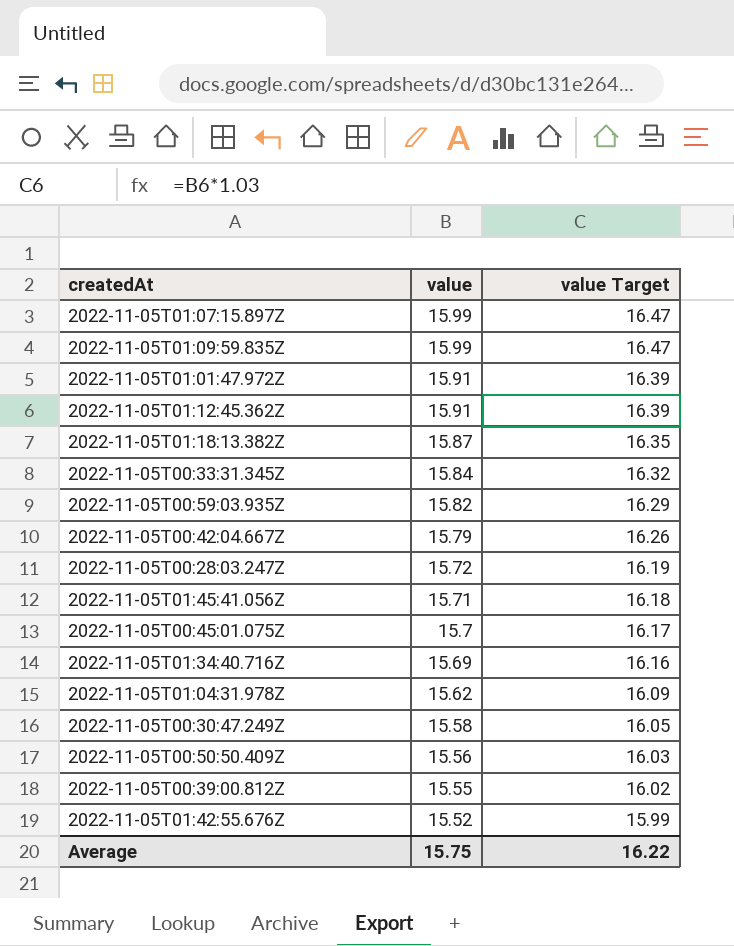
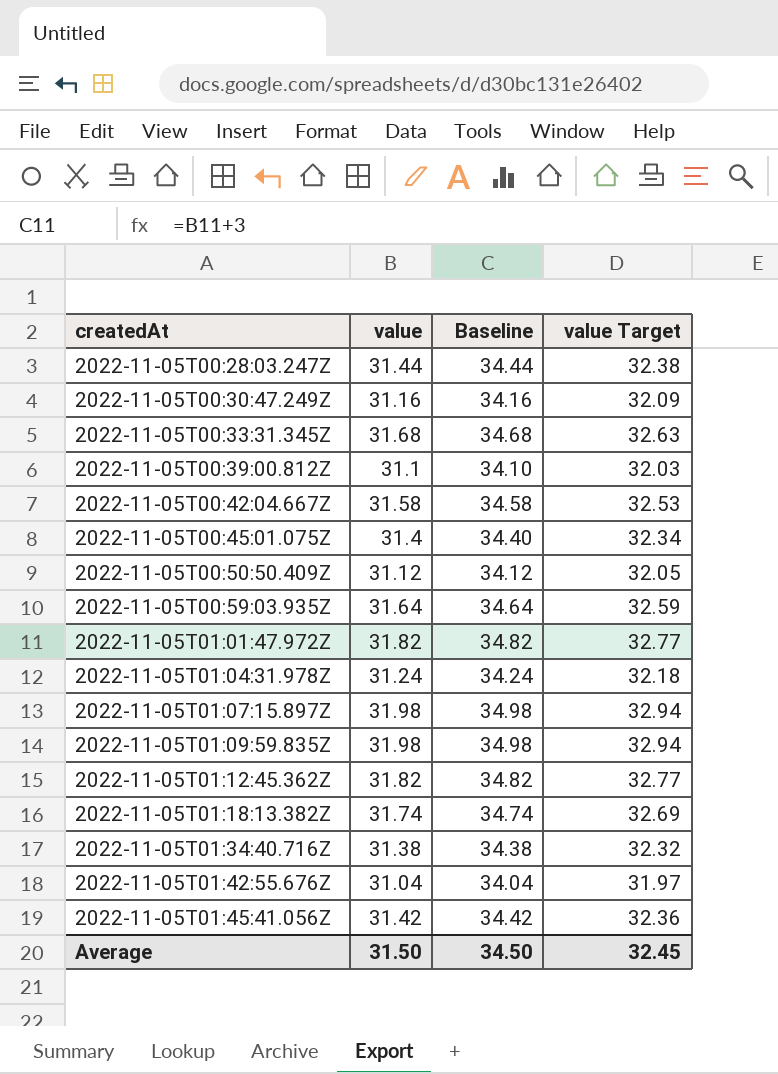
row order: value descending -> createdAt ascending
column Baseline | formula: none -> [value] + 3
2022-11-05T00:28:03.247Z | value: 15.72 -> 31.44
2022-11-05T00:28:03.247Z | value Target: 16.19 -> 32.38
2022-11-05T00:30:47.249Z | value: 15.58 -> 31.16
2022-11-05T00:30:47.249Z | value Target: 16.05 -> 32.09
2022-11-05T00:33:31.345Z | value: 15.84 -> 31.68
2022-11-05T00:33:31.345Z | value Target: 16.32 -> 32.63
2022-11-05T00:39:00.812Z | value: 15.55 -> 31.1
2022-11-05T00:39:00.812Z | value Target: 16.02 -> 32.03
2022-11-05T00:42:04.667Z | value: 15.79 -> 31.58
2022-11-05T00:42:04.667Z | value Target: 16.26 -> 32.53
2022-11-05T00:45:01.075Z | value: 15.7 -> 31.4
2022-11-05T00:45:01.075Z | value Target: 16.17 -> 32.34
2022-11-05T00:50:50.409Z | value: 15.56 -> 31.12
2022-11-05T00:50:50.409Z | value Target: 16.03 -> 32.05
2022-11-05T00:59:03.935Z | value: 15.82 -> 31.64
2022-11-05T00:59:03.935Z | value Target: 16.29 -> 32.59
2022-11-05T01:01:47.972Z | value: 15.91 -> 31.82
2022-11-05T01:01:47.972Z | value Target: 16.39 -> 32.77
2022-11-05T01:04:31.978Z | value: 15.62 -> 31.24
2022-11-05T01:04:31.978Z | value Target: 16.09 -> 32.18
2022-11-05T01:07:15.897Z | value: 15.99 -> 31.98
2022-11-05T01:07:15.897Z | value Target: 16.47 -> 32.94
2022-11-05T01:09:59.835Z | value: 15.99 -> 31.98
2022-11-05T01:09:59.835Z | value Target: 16.47 -> 32.94
2022-11-05T01:12:45.362Z | value: 15.91 -> 31.82
2022-11-05T01:12:45.362Z | value Target: 16.39 -> 32.77
2022-11-05T01:18:13.382Z | value: 15.87 -> 31.74
2022-11-05T01:18:13.382Z | value Target: 16.35 -> 32.69
2022-11-05T01:34:40.716Z | value: 15.69 -> 31.38
2022-11-05T01:34:40.716Z | value Target: 16.16 -> 32.32
2022-11-05T01:42:55.676Z | value: 15.52 -> 31.04
2022-11-05T01:42:55.676Z | value Target: 15.99 -> 31.97
2022-11-05T01:45:41.056Z | value: 15.71 -> 31.42
2022-11-05T01:45:41.056Z | value Target: 16.18 -> 32.36
Average | value: 15.75 -> 31.50
Average | value Target: 16.22 -> 32.45

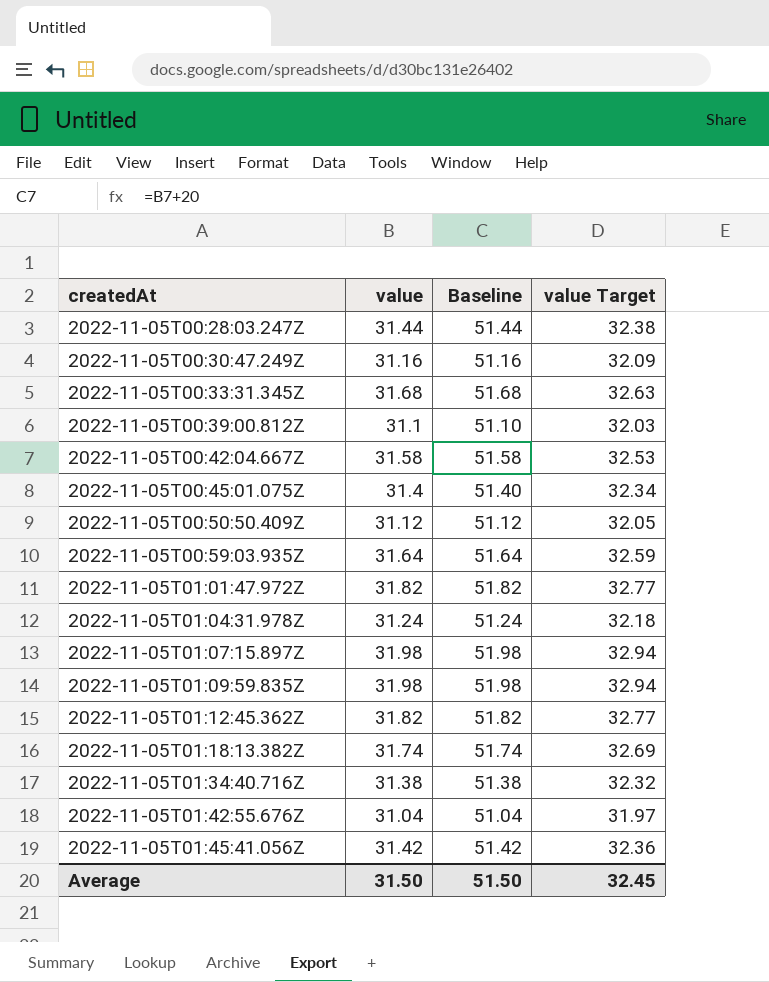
column Baseline | formula: [value] + 3 -> [value] + 20
Average | Baseline: 34.50 -> 51.50

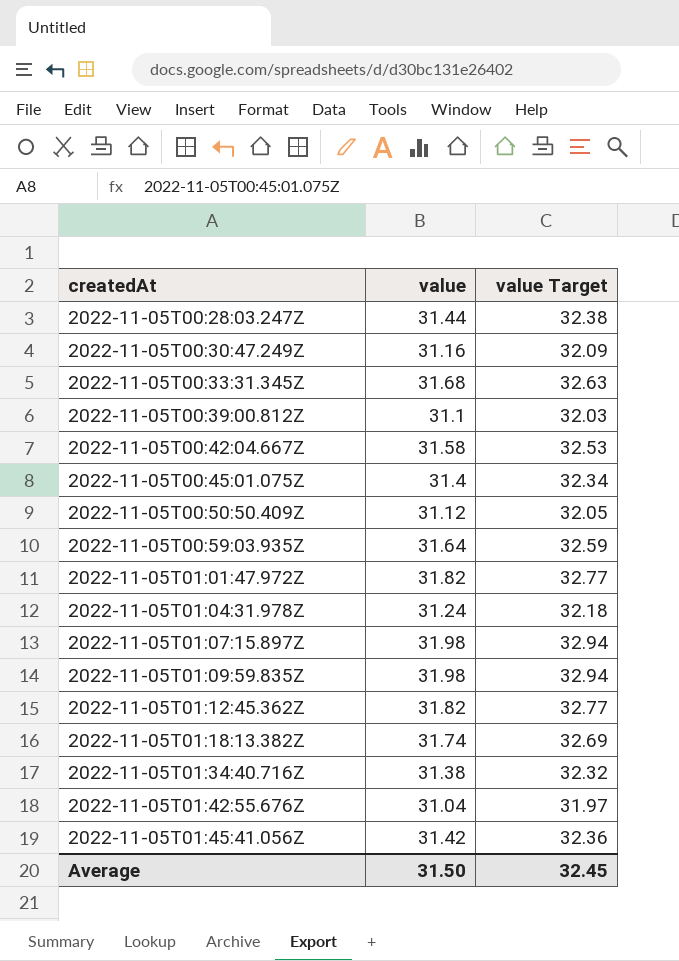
column Baseline | formula: [value] + 20 -> none

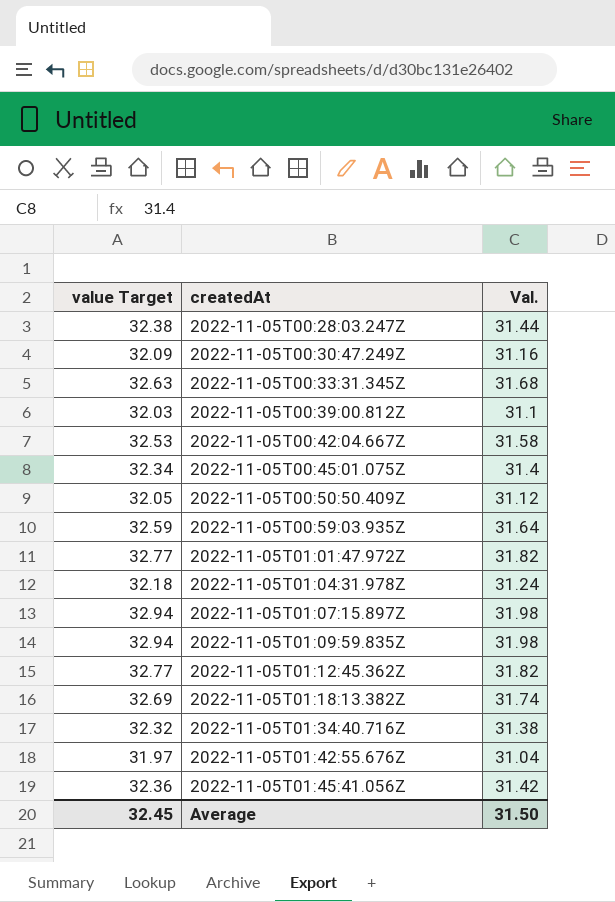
column value Target | position: 3 -> 1
column name: value -> Val.

